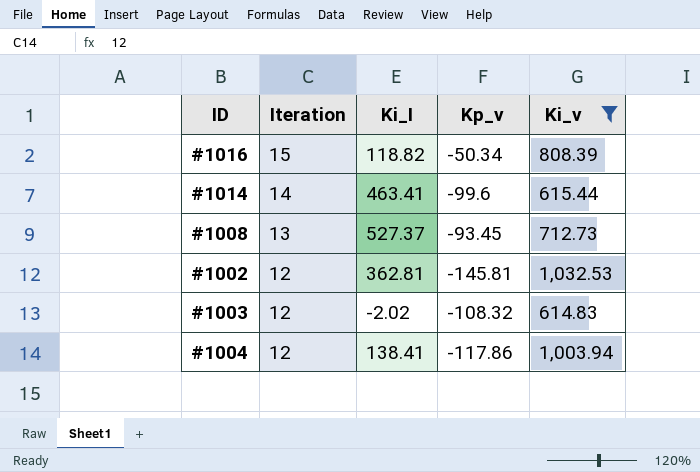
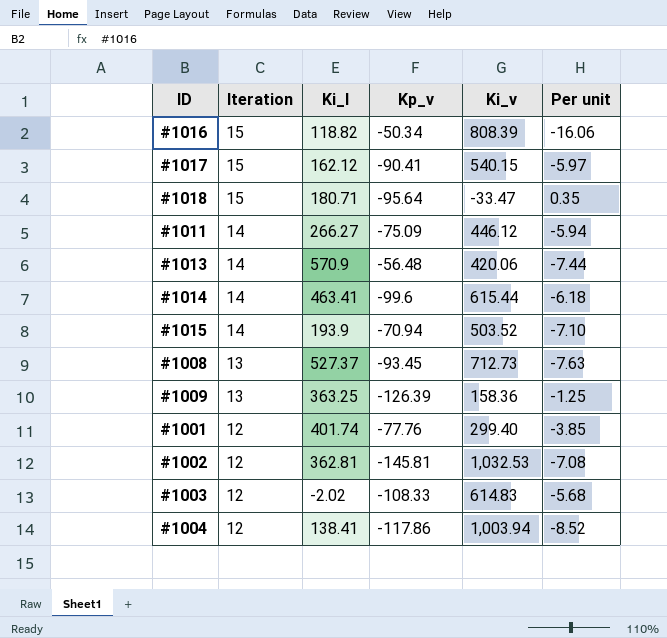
filter: Ki_v >= 614.83 -> none
column Per unit | formula: none -> [Ki_v] / [Kp_v]
#1003 | Kp_v: -108.32 -> -108.33

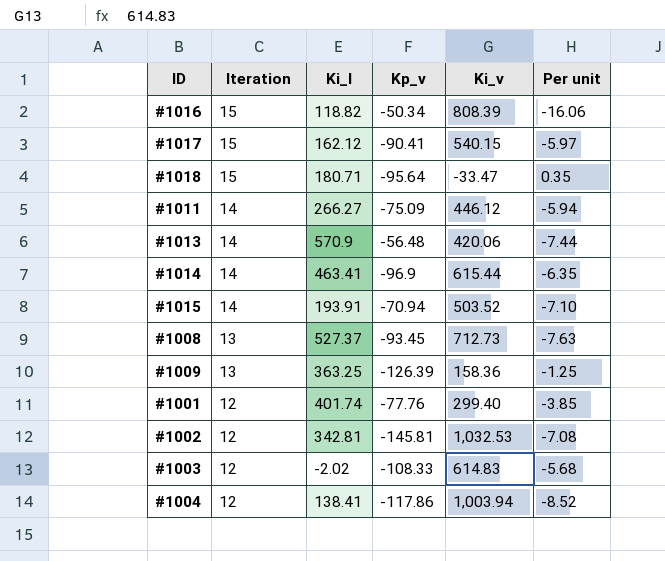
#1014 | Kp_v: -99.6 -> -96.9
#1014 | Per unit: -6.18 -> -6.35
#1015 | Ki_I: 193.9 -> 193.91
#1002 | Ki_I: 362.81 -> 342.81

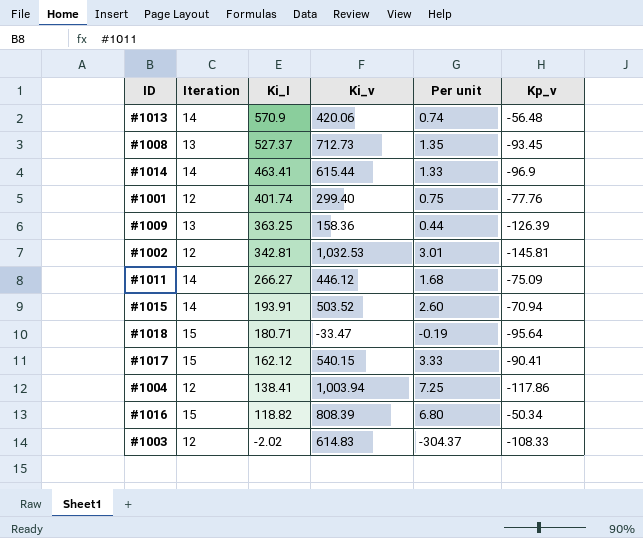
row order: Iteration descending -> Ki_I descending
column Per unit | formula: [Ki_v] / [Kp_v] -> [Ki_v] / [Ki_I]
column Kp_v | position: 4 -> 6

